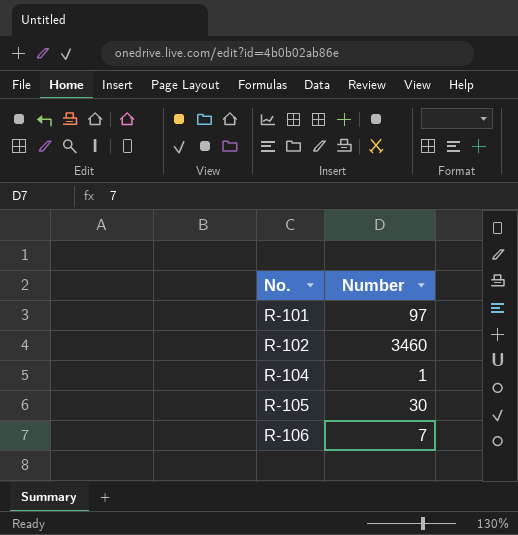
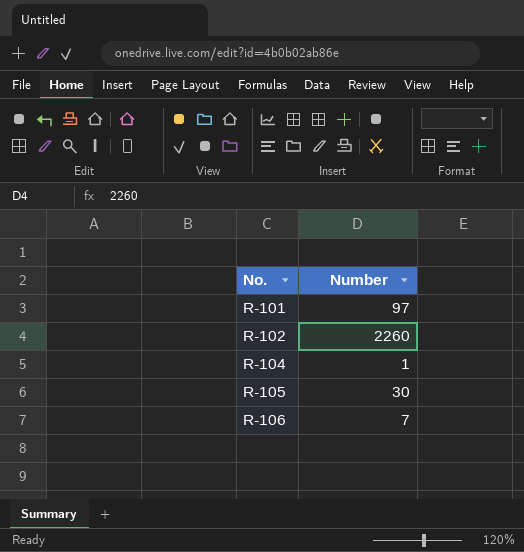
R-102 | Number: 3460 -> 2260

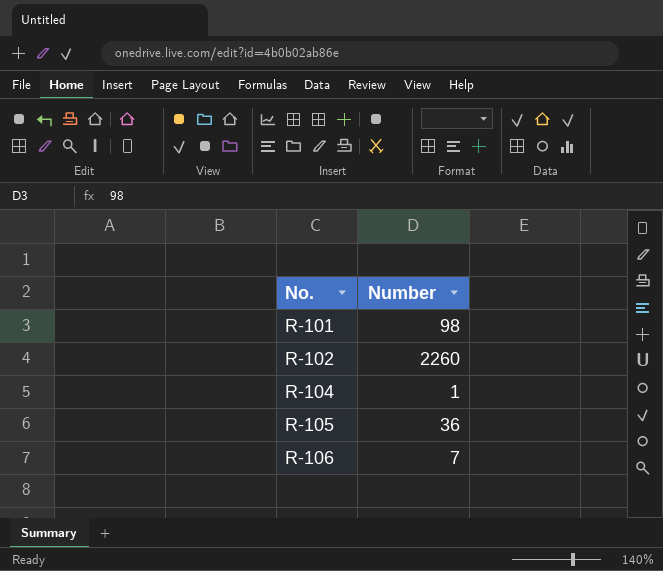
R-101 | Number: 97 -> 98
R-105 | Number: 30 -> 36

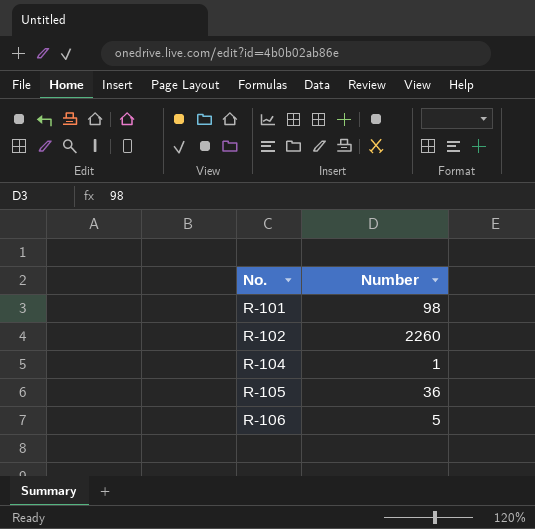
R-106 | Number: 7 -> 5

